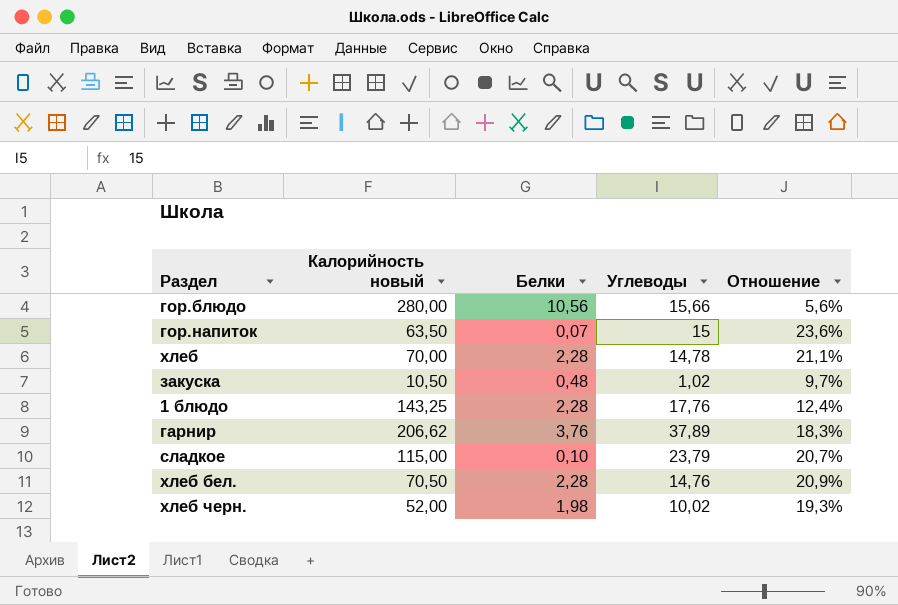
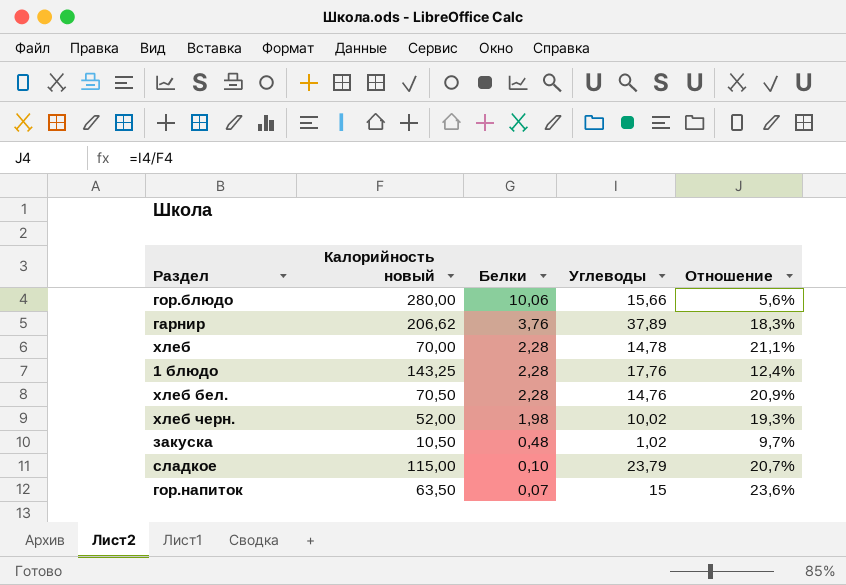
row order: none -> Белки descending
гор.блюдо | Белки: 10,56 -> 10,06

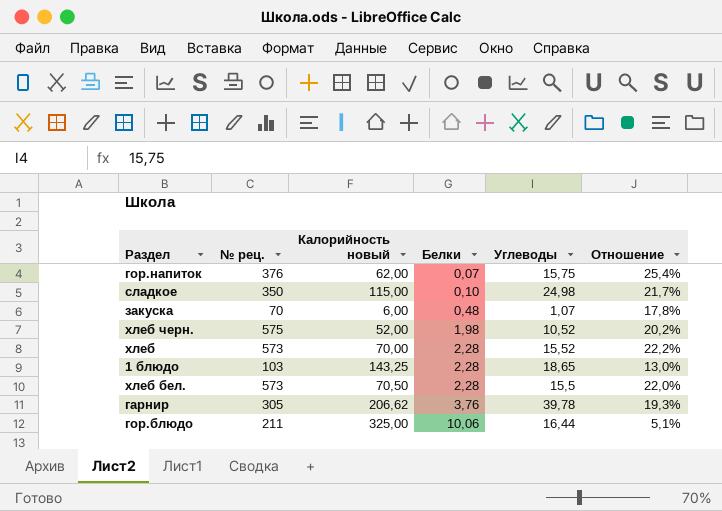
row order: Белки descending -> Белки ascending
column № рец. | position: none -> 2
гор.напиток | Калорийность новый: 63,50 -> 62,00
гор.напиток | Углеводы: 15 -> 15,75
гор.напиток | Отношение: 23,6% -> 25,4%
сладкое | Углеводы: 23,79 -> 24,98
сладкое | Отношение: 20,7% -> 21,7%
закуска | Калорийность новый: 10,50 -> 6,00
закуска | Углеводы: 1,02 -> 1,07
закуска | Отношение: 9,7% -> 17,8%
хлеб черн. | Углеводы: 10,02 -> 10,52
хлеб черн. | Отношение: 19,3% -> 20,2%
хлеб | Углеводы: 14,78 -> 15,52
хлеб | Отношение: 21,1% -> 22,2%
1 блюдо | Углеводы: 17,76 -> 18,65
1 блюдо | Отношение: 12,4% -> 13,0%
хлеб бел. | Углеводы: 14,76 -> 15,5
хлеб бел. | Отношение: 20,9% -> 22,0%
гарнир | Углеводы: 37,89 -> 39,78
гарнир | Отношение: 18,3% -> 19,3%
гор.блюдо | Калорийность новый: 280,00 -> 325,00
гор.блюдо | Углеводы: 15,66 -> 16,44
гор.блюдо | Отношение: 5,6% -> 5,1%

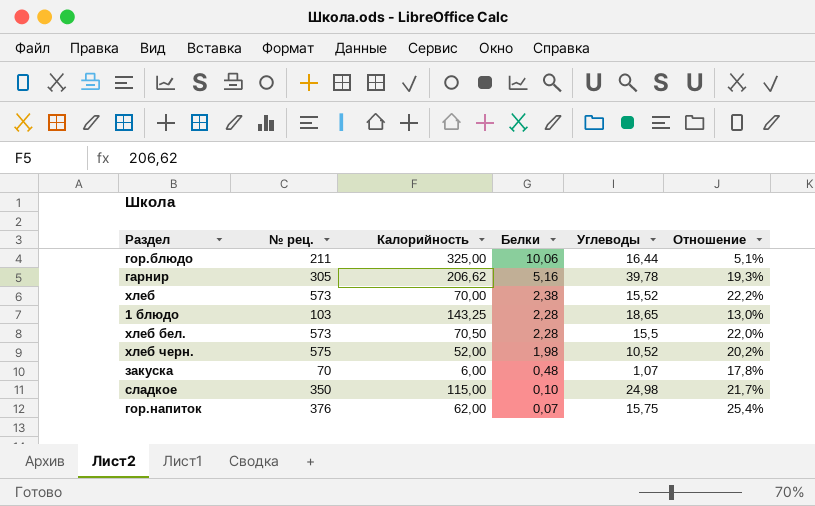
row order: Белки ascending -> Белки descending
column name: Калорийность новый -> Калорийность
гарнир | Белки: 3,76 -> 5,16
хлеб | Белки: 2,28 -> 2,38

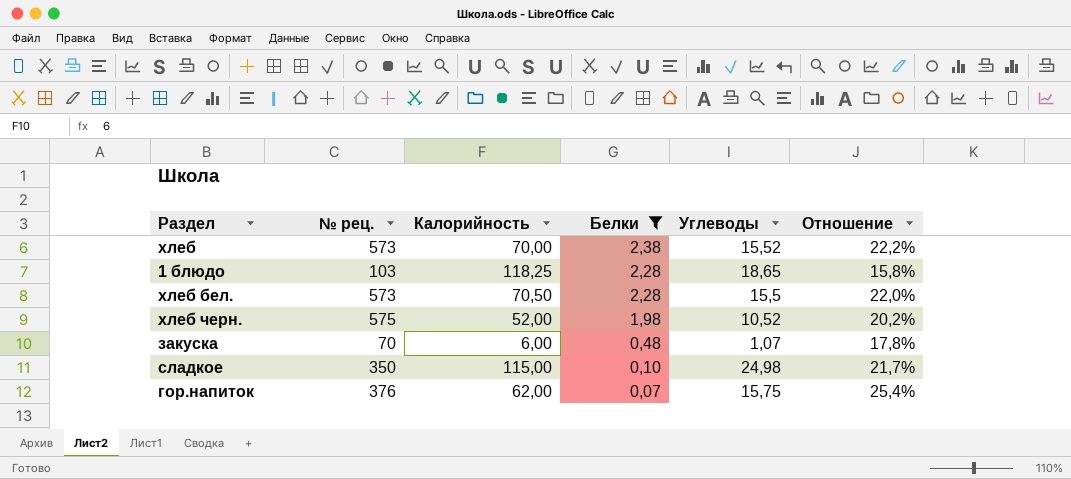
filter: none -> Белки <= 2,38
1 блюдо | Калорийность: 143,25 -> 118,25
1 блюдо | Отношение: 13,0% -> 15,8%

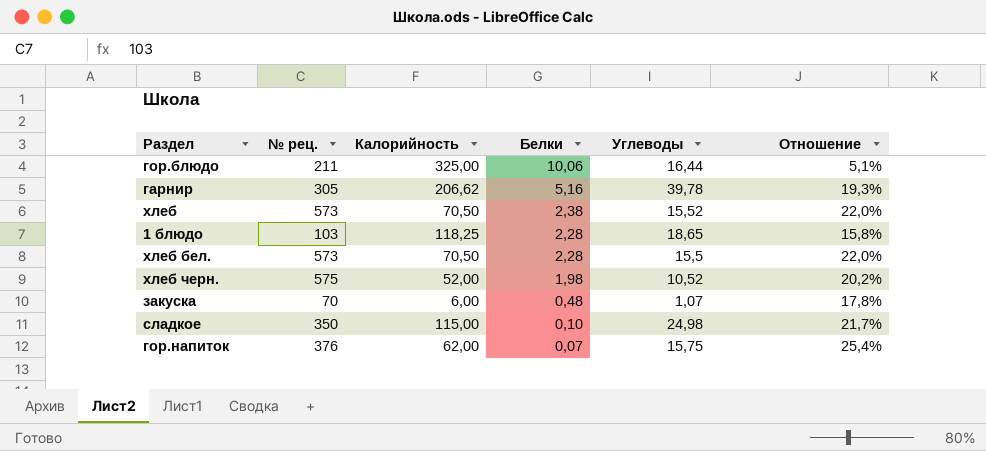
filter: Белки <= 2,38 -> none
хлеб | Калорийность: 70,00 -> 70,50
хлеб | Отношение: 22,2% -> 22,0%

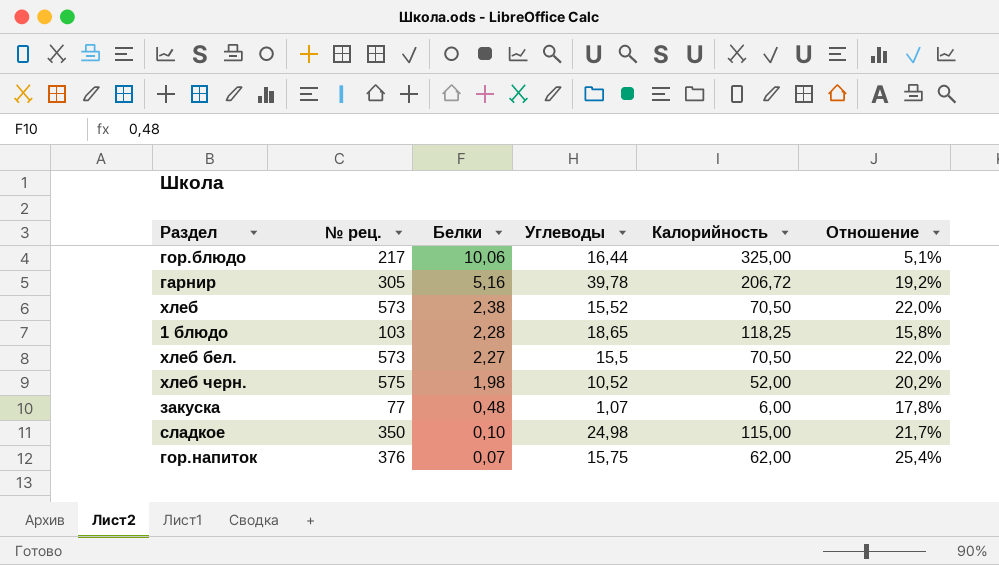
column Калорийность | position: 3 -> 5
гор.блюдо | № рец.: 211 -> 217
гарнир | Калорийность: 206,62 -> 206,72
гарнир | Отношение: 19,3% -> 19,2%
хлеб бел. | Белки: 2,28 -> 2,27
закуска | № рец.: 70 -> 77

